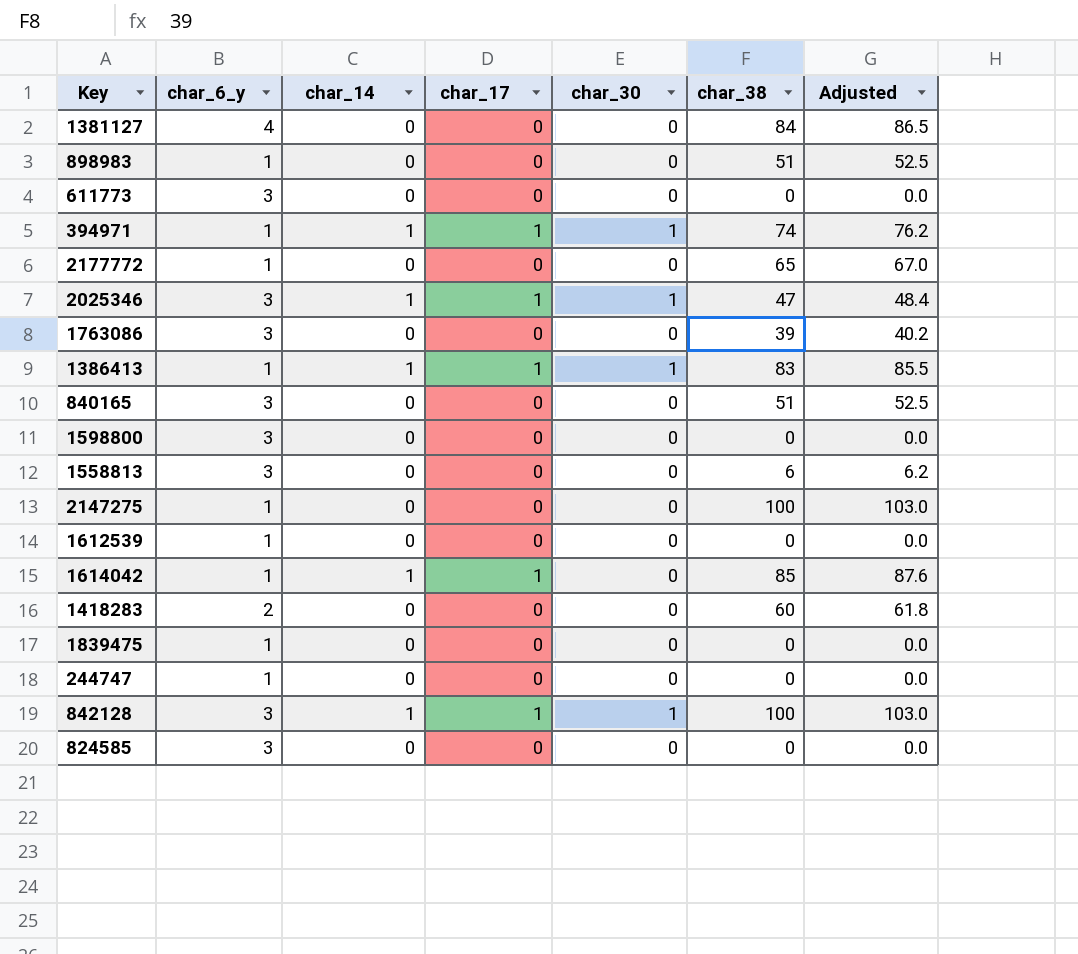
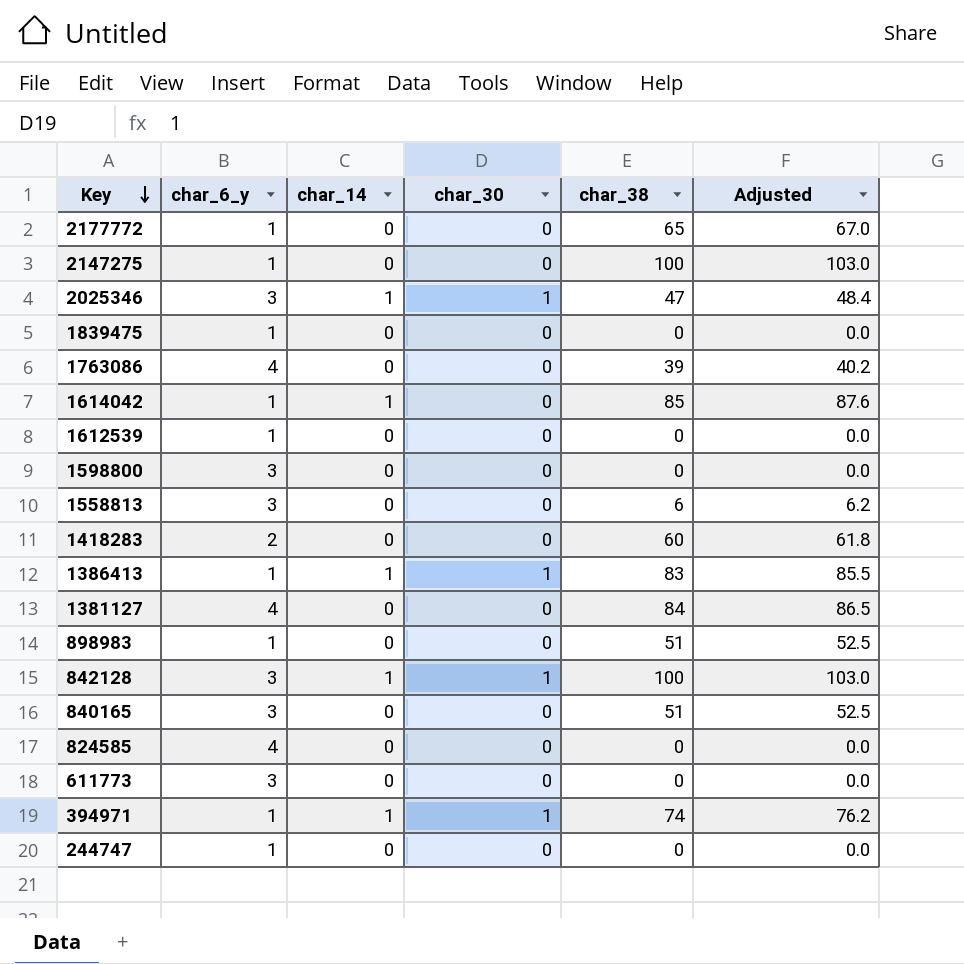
row order: none -> Key descending
column char_17 | position: 4 -> none
1763086 | char_6_y: 3 -> 4
824585 | char_6_y: 3 -> 4

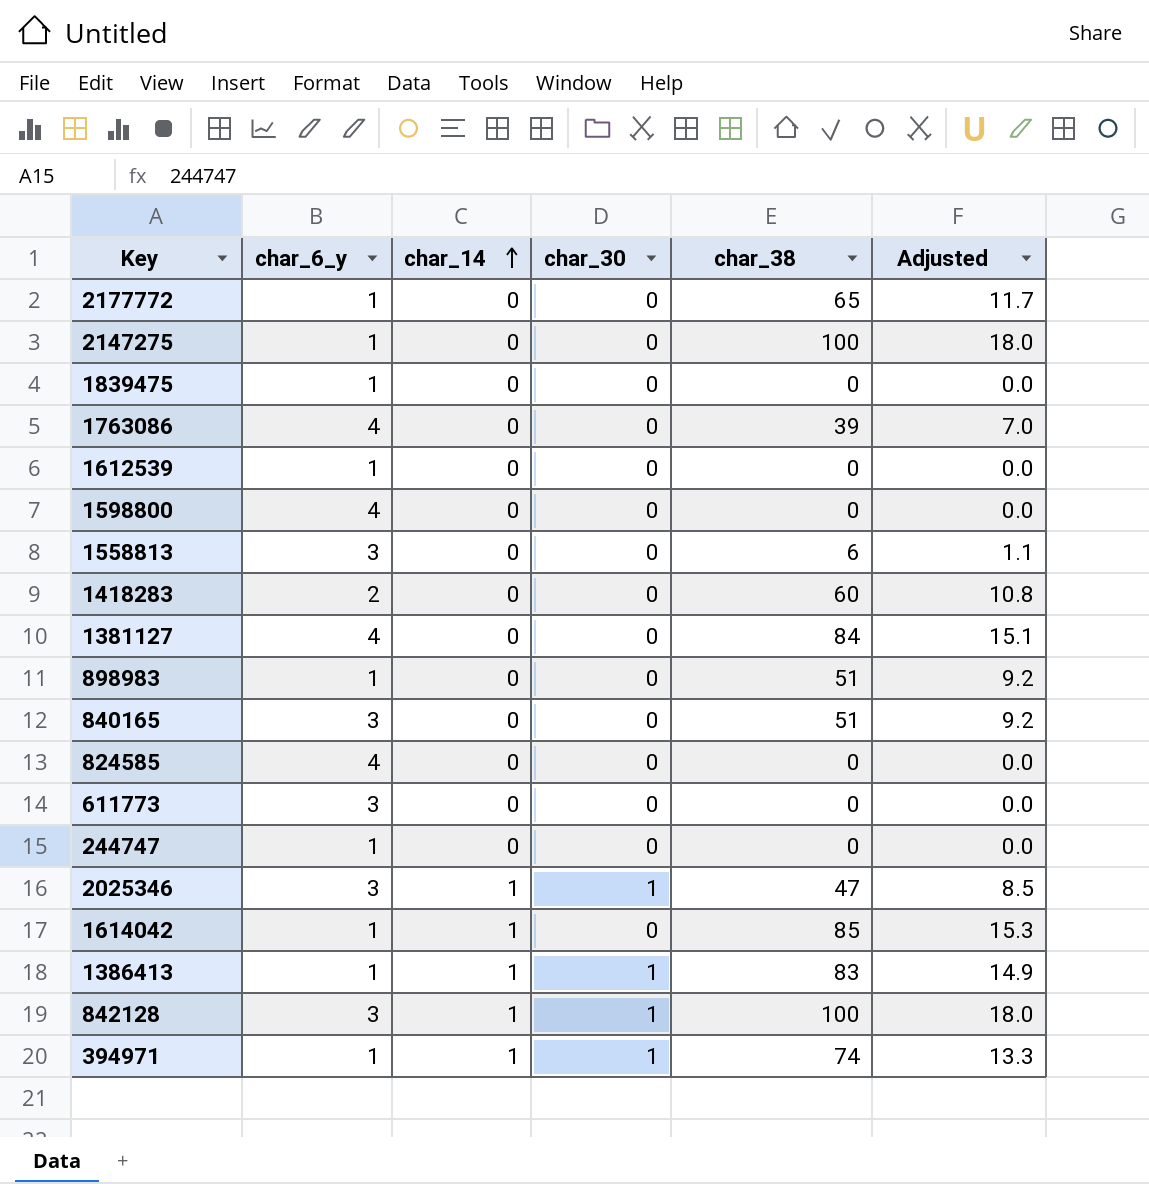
row order: Key descending -> char_14 ascending
column Adjusted | formula: [char_38] * 1.03 -> [char_38] * 0.18
1598800 | char_6_y: 3 -> 4

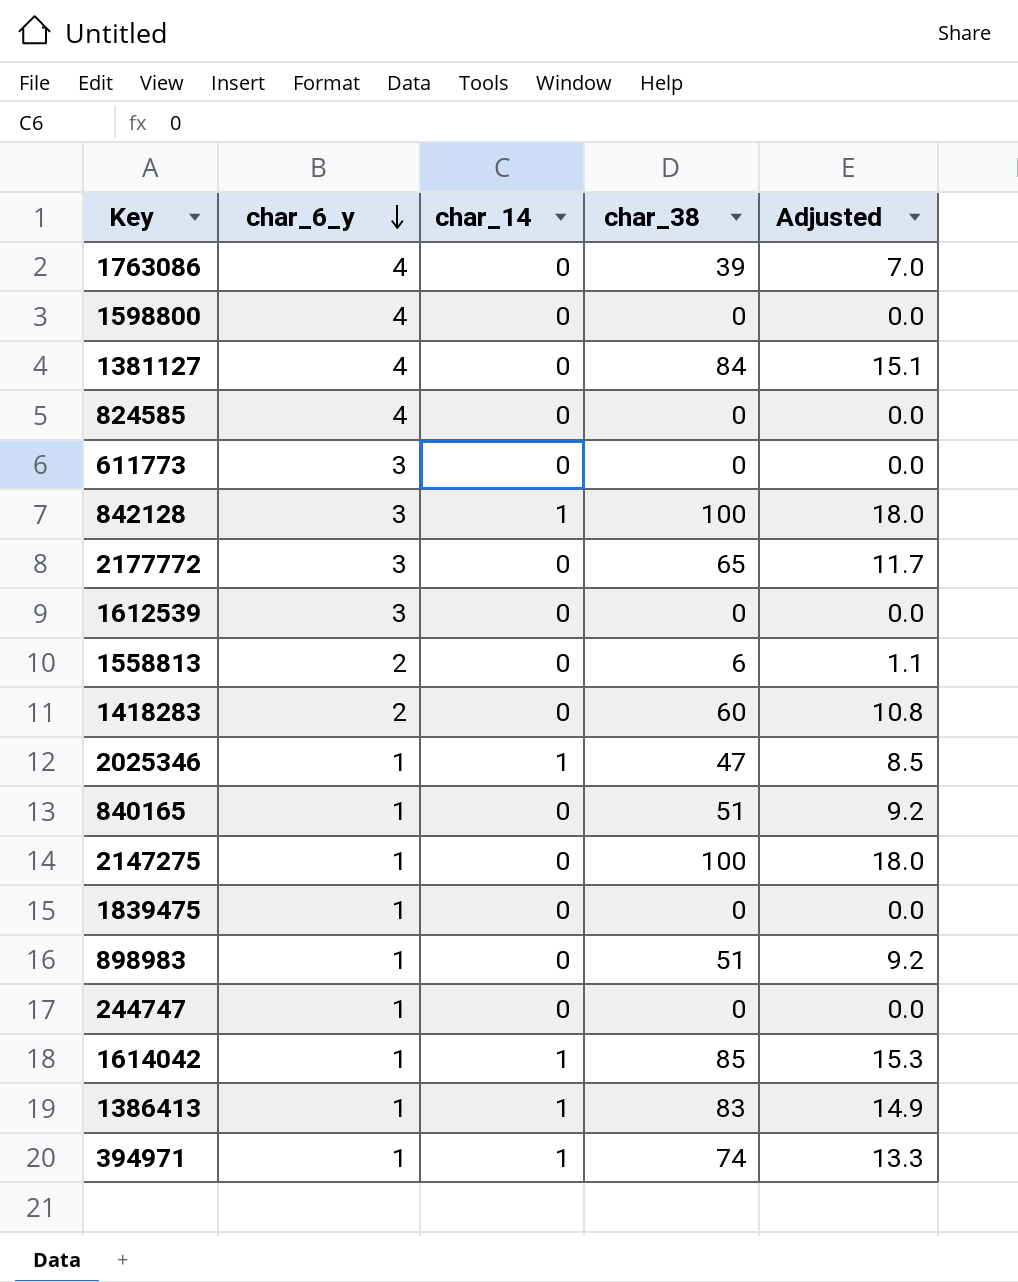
row order: char_14 ascending -> char_6_y descending
column char_30 | position: 4 -> none
2177772 | char_6_y: 1 -> 3
1612539 | char_6_y: 1 -> 3
1558813 | char_6_y: 3 -> 2
2025346 | char_6_y: 3 -> 1
840165 | char_6_y: 3 -> 1

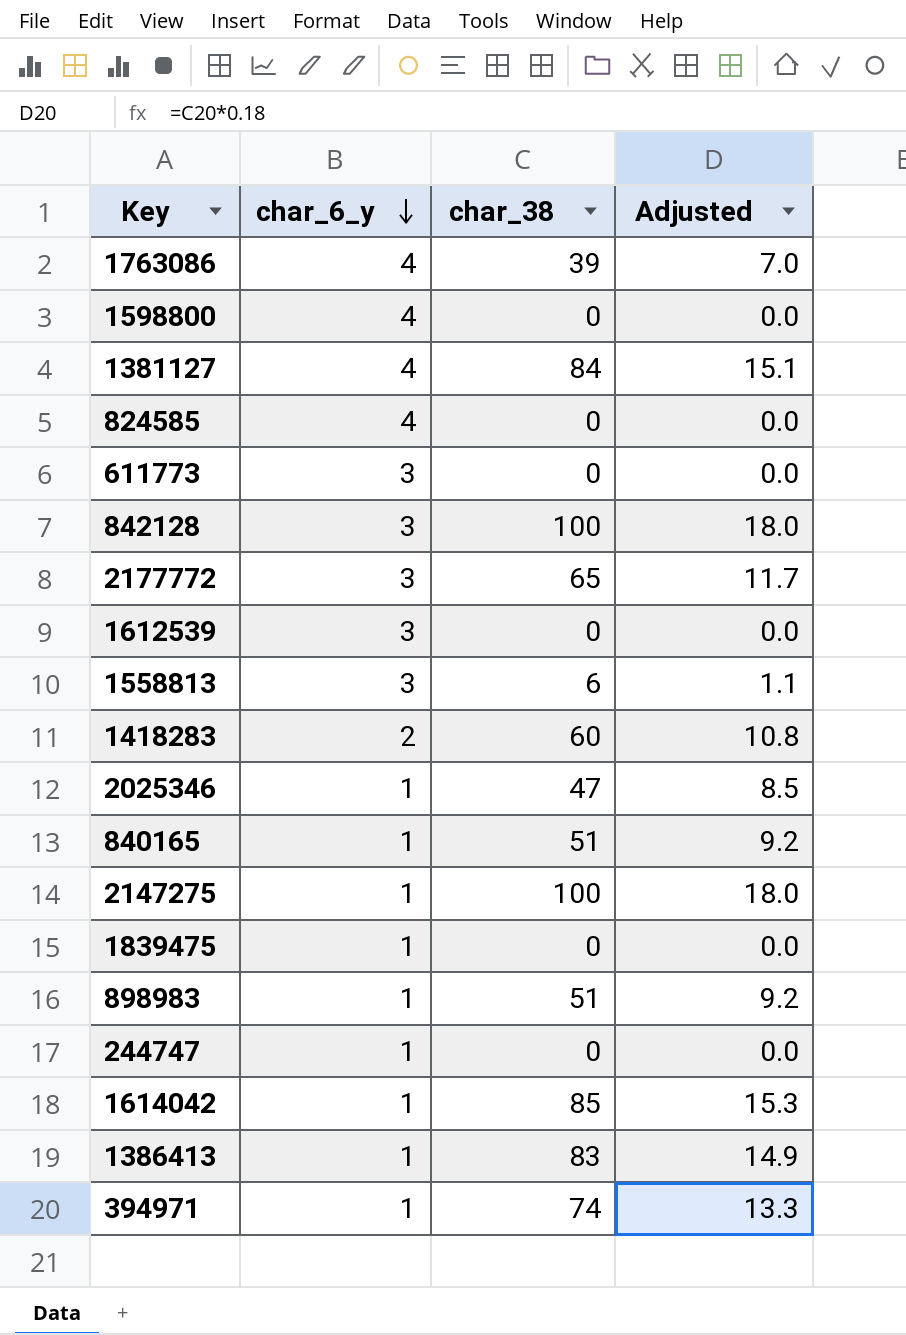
column char_14 | position: 3 -> none
1558813 | char_6_y: 2 -> 3

